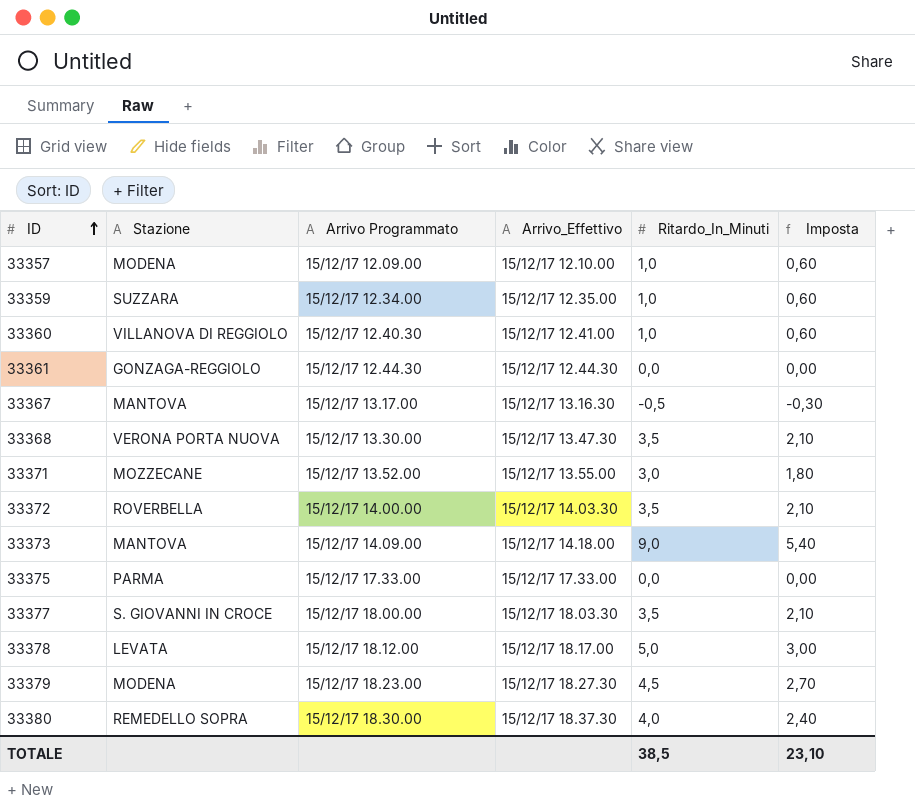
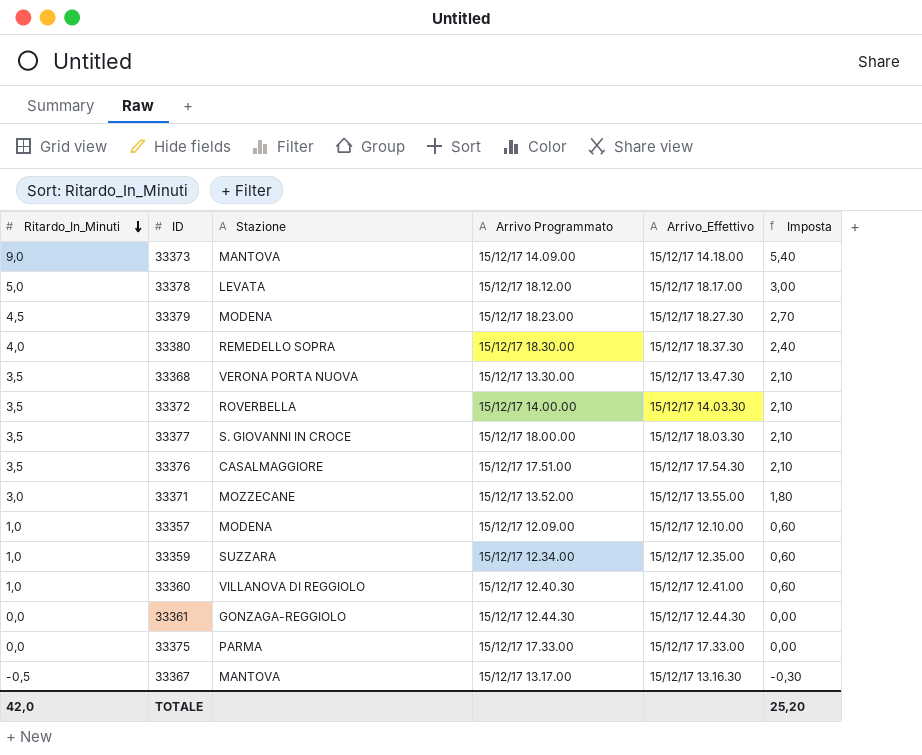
row order: ID ascending -> Ritardo_In_Minuti descending
column Ritardo_In_Minuti | position: 5 -> 1
row 33376: none -> 3,5 | CASALMAGGIORE | 15/12/17 17.51.00 | 15/12/17 17.54.30 | 2,10
TOTALE | Ritardo_In_Minuti: 38,5 -> 42,0
TOTALE | Imposta: 23,10 -> 25,20

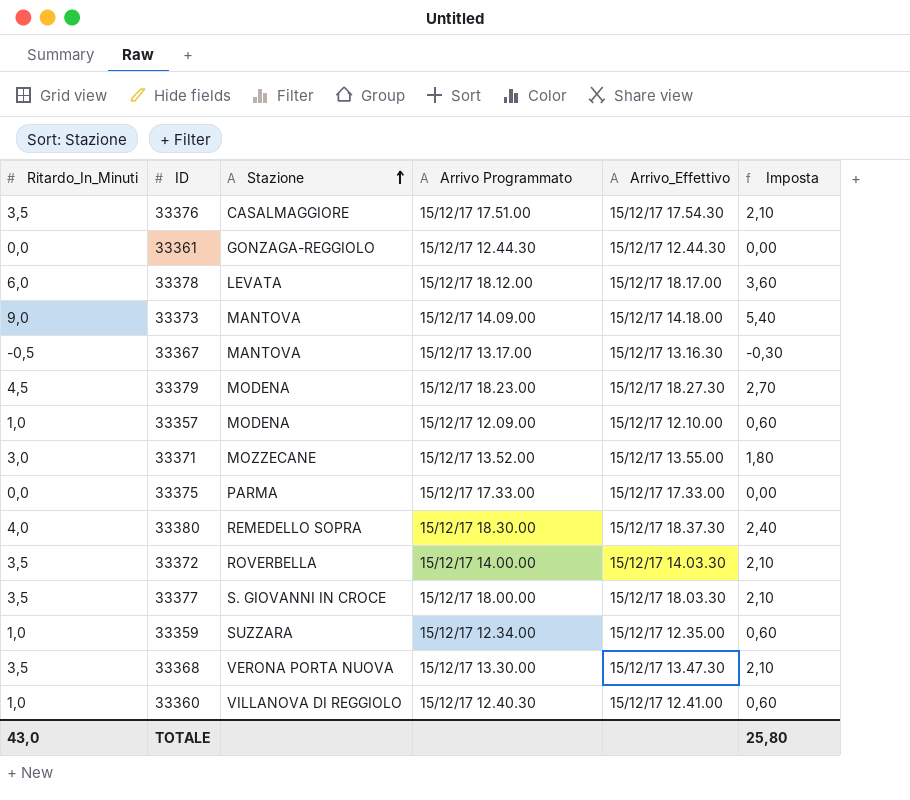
row order: Ritardo_In_Minuti descending -> Stazione ascending
33378 | Ritardo_In_Minuti: 5,0 -> 6,0
33378 | Imposta: 3,00 -> 3,60
TOTALE | Ritardo_In_Minuti: 42,0 -> 43,0
TOTALE | Imposta: 25,20 -> 25,80

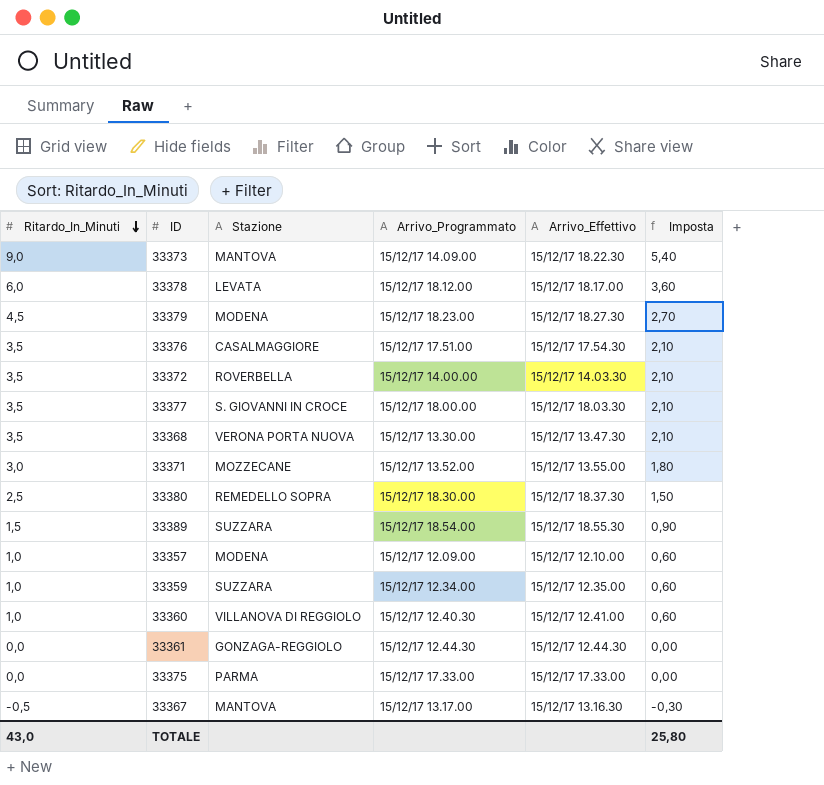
row order: Stazione ascending -> Ritardo_In_Minuti descending
column name: Arrivo Programmato -> Arrivo_Programmato
33373 | Arrivo_Effettivo: 15/12/17 14.18.00 -> 15/12/17 18.22.30
33380 | Ritardo_In_Minuti: 4,0 -> 2,5
33380 | Imposta: 2,40 -> 1,50
row 33389: none -> 1,5 | SUZZARA | 15/12/17 18.54.00 | 15/12/17 18.55.30 | 0,90

